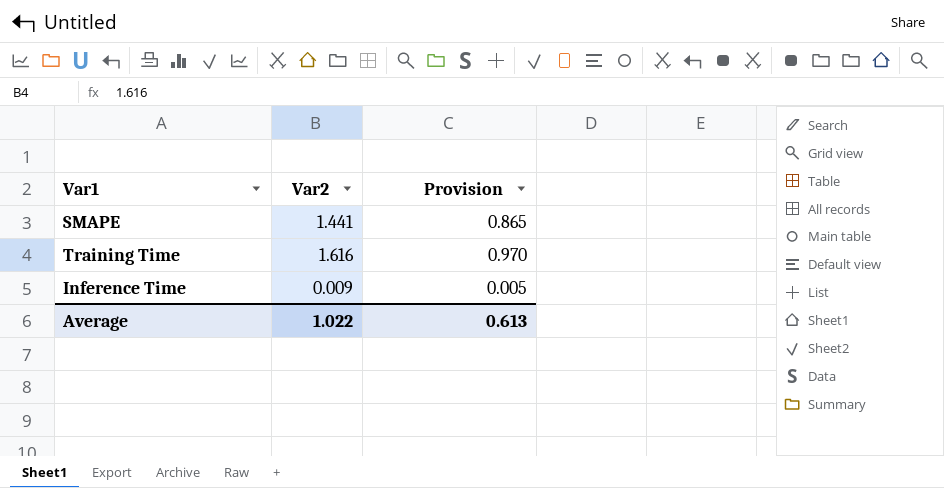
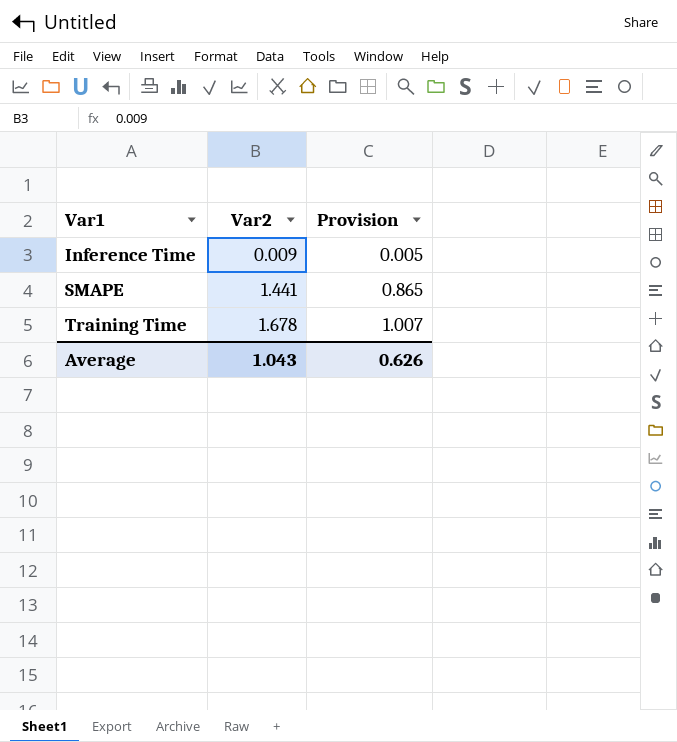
row order: none -> Var1 ascending
Training Time | Var2: 1.616 -> 1.678
Training Time | Provision: 0.970 -> 1.007
Average | Var2: 1.022 -> 1.043
Average | Provision: 0.613 -> 0.626

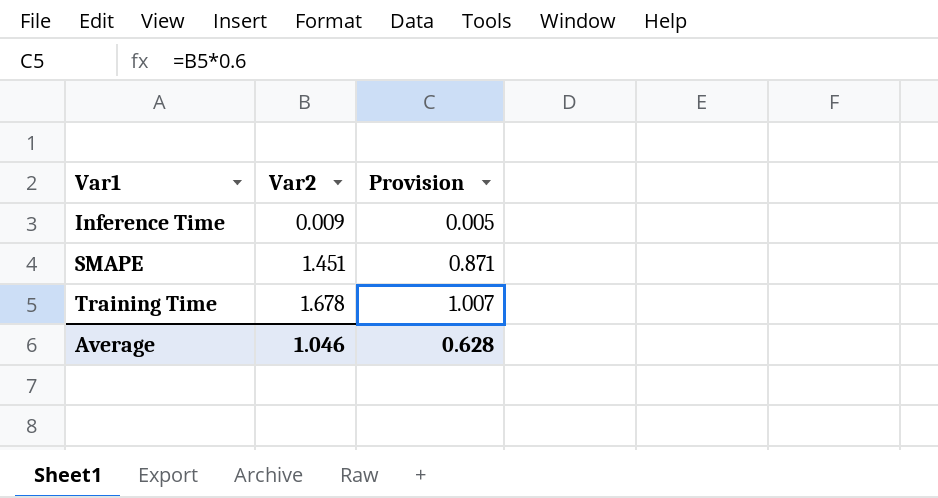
SMAPE | Var2: 1.441 -> 1.451
SMAPE | Provision: 0.865 -> 0.871
Average | Var2: 1.043 -> 1.046
Average | Provision: 0.626 -> 0.628

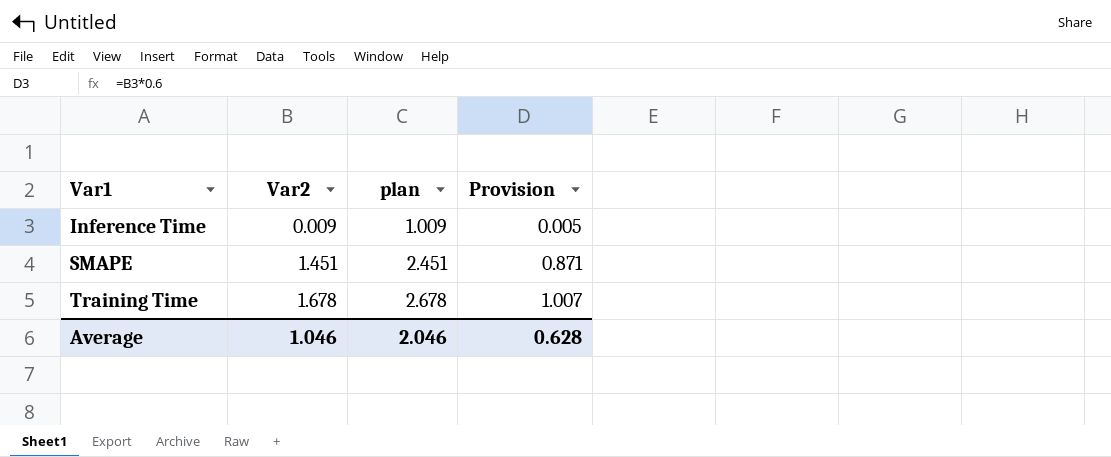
column plan | formula: none -> [Var2] + 1

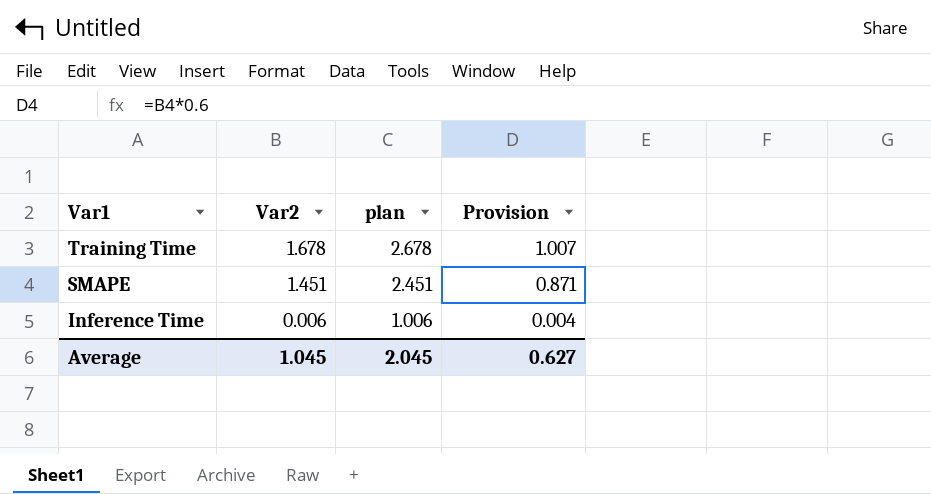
row order: Var1 ascending -> Var1 descending
Inference Time | Var2: 0.009 -> 0.006
Inference Time | plan: 1.009 -> 1.006
Inference Time | Provision: 0.005 -> 0.004
Average | Var2: 1.046 -> 1.045
Average | plan: 2.046 -> 2.045
Average | Provision: 0.628 -> 0.627

